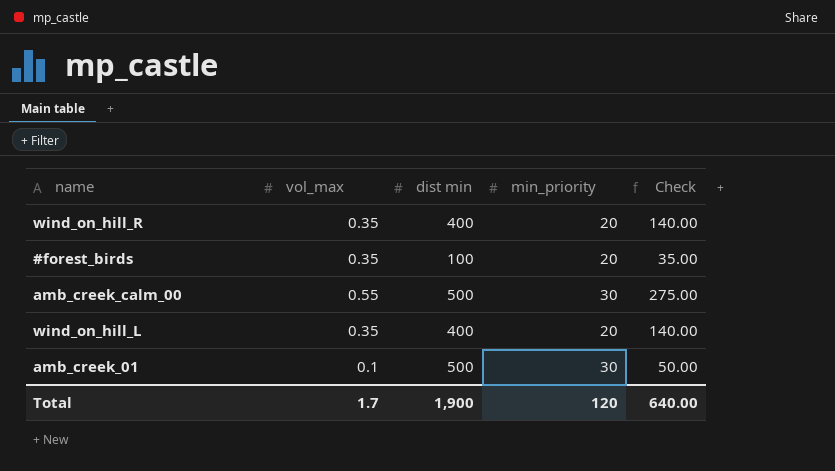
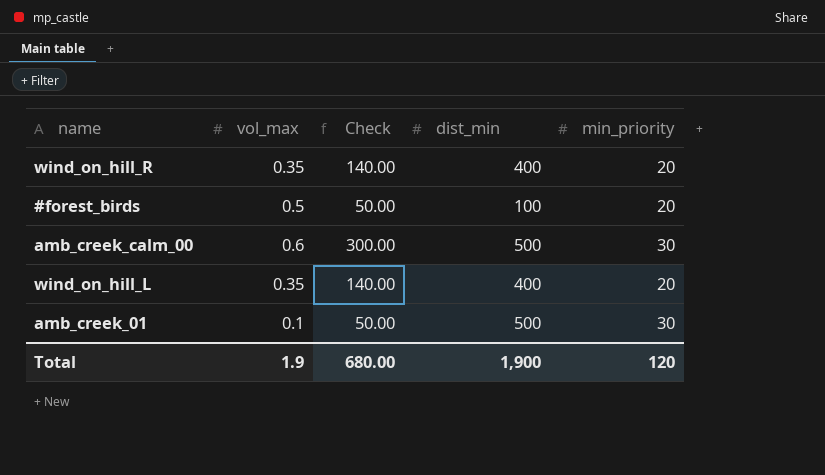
column Check | position: 5 -> 3
column name: dist min -> dist_min
#forest_birds | vol_max: 0.35 -> 0.5
#forest_birds | Check: 35.00 -> 50.00
amb_creek_calm_00 | vol_max: 0.55 -> 0.6
amb_creek_calm_00 | Check: 275.00 -> 300.00
Total | vol_max: 1.7 -> 1.9
Total | Check: 640.00 -> 680.00

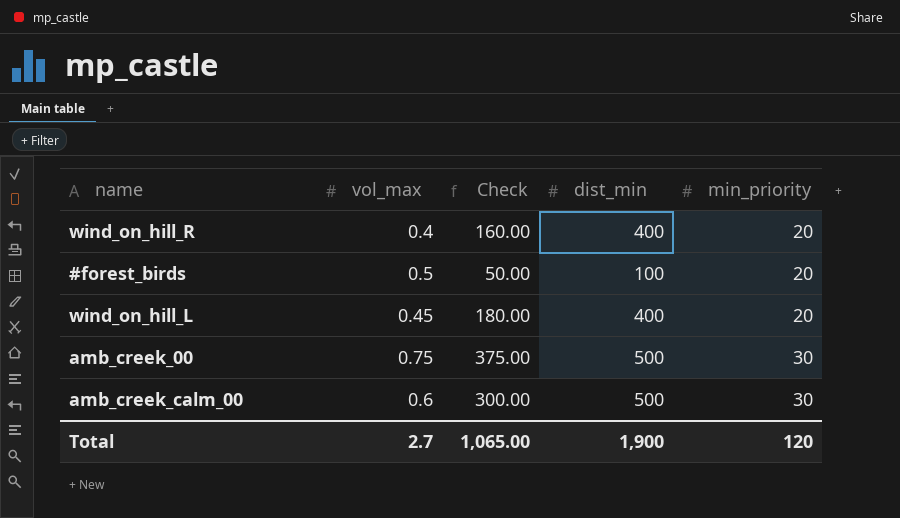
row order: none -> min_priority ascending
row amb_creek_01: 0.1 | 50.00 | 500 | 30 -> none
wind_on_hill_R | vol_max: 0.35 -> 0.4
wind_on_hill_R | Check: 140.00 -> 160.00
wind_on_hill_L | vol_max: 0.35 -> 0.45
wind_on_hill_L | Check: 140.00 -> 180.00
row amb_creek_00: none -> 0.75 | 375.00 | 500 | 30
Total | vol_max: 1.9 -> 2.7
Total | Check: 680.00 -> 1,065.00

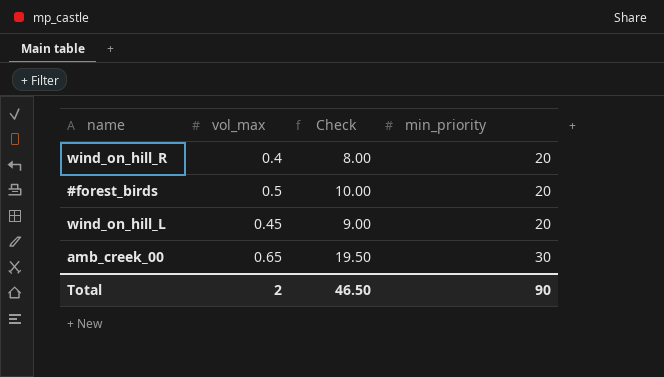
column dist_min | position: 4 -> none
column Check | formula: [vol_max] * [dist_min] -> [vol_max] * [min_priority]
row amb_creek_calm_00: 0.6 | 300.00 | 500 | 30 -> none
amb_creek_00 | vol_max: 0.75 -> 0.65
Total | vol_max: 2.7 -> 2
Total | Check: 1,065.00 -> 46.50
Total | min_priority: 120 -> 90

